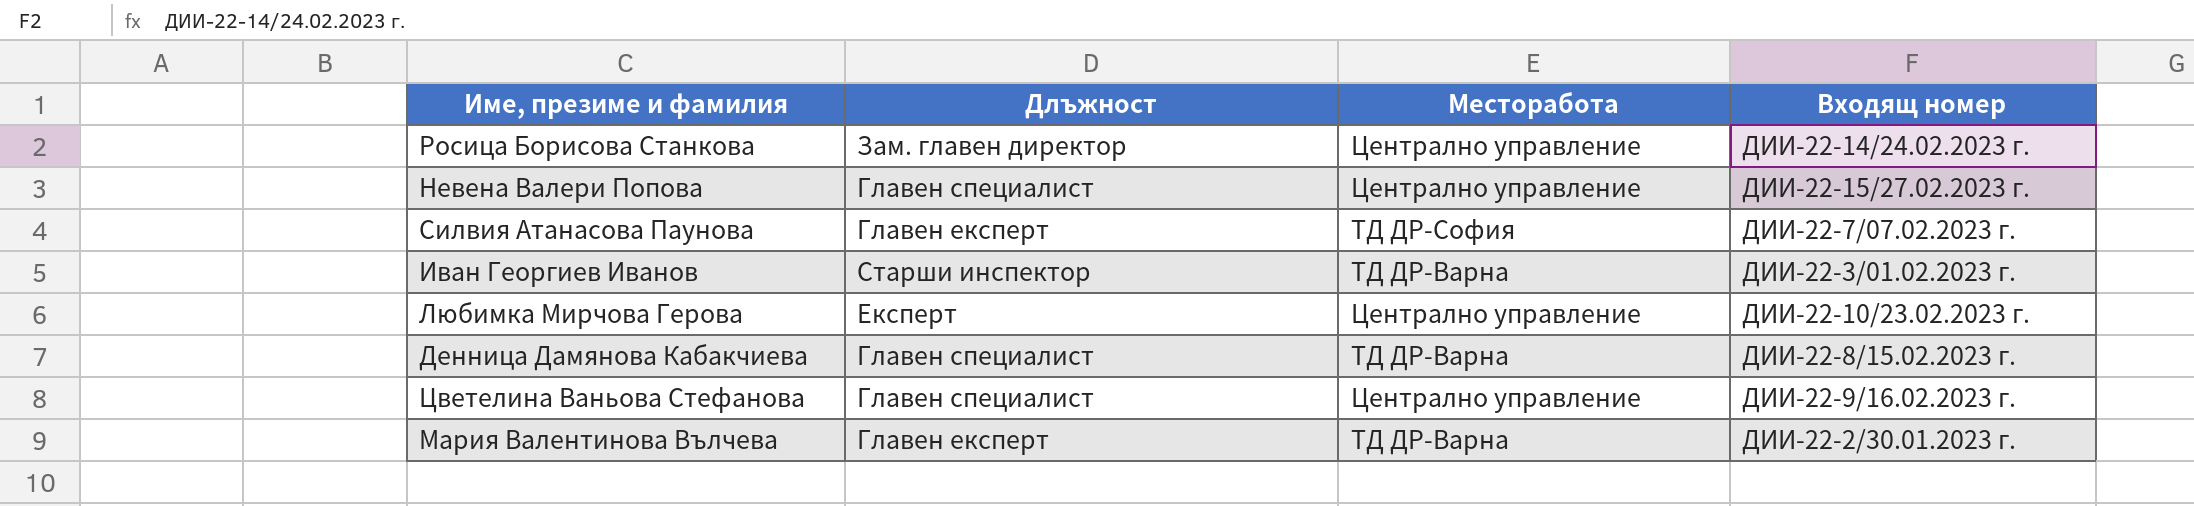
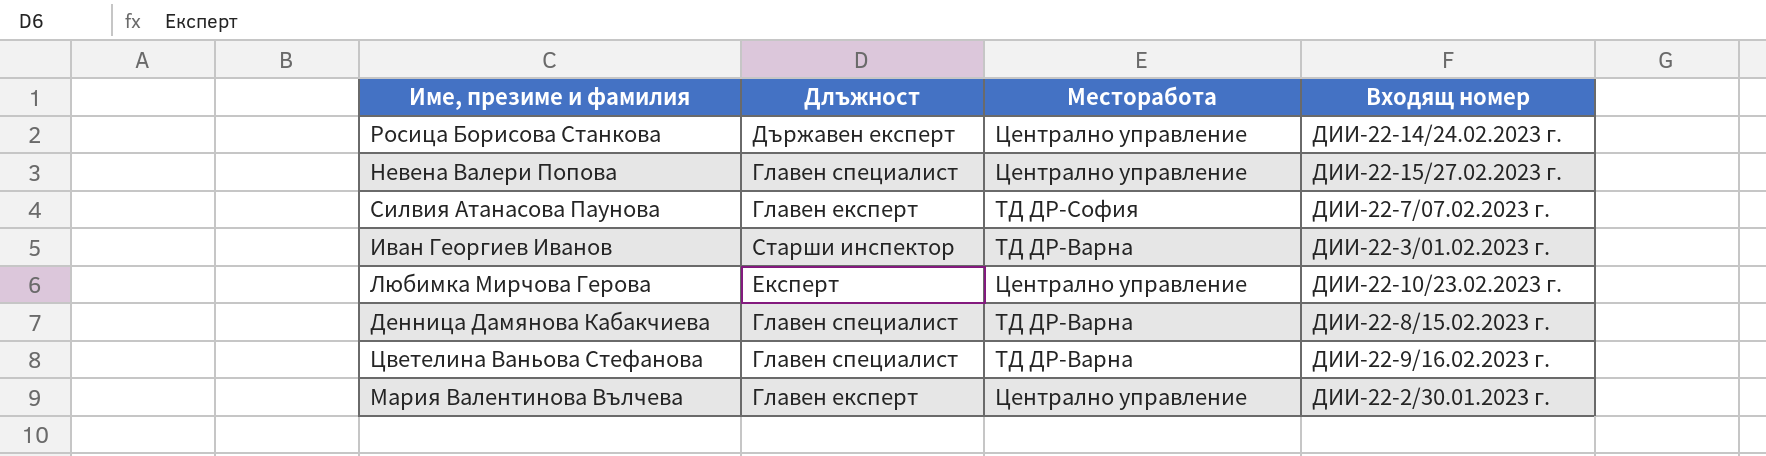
Росица Борисова Станкова | Длъжност: Зам. главен директор -> Държавен експерт
Цветелина Ваньова Стефанова | Месторабота: Централно управление -> ТД ДР-Варна
Мария Валентинова Вълчева | Месторабота: ТД ДР-Варна -> Централно управление

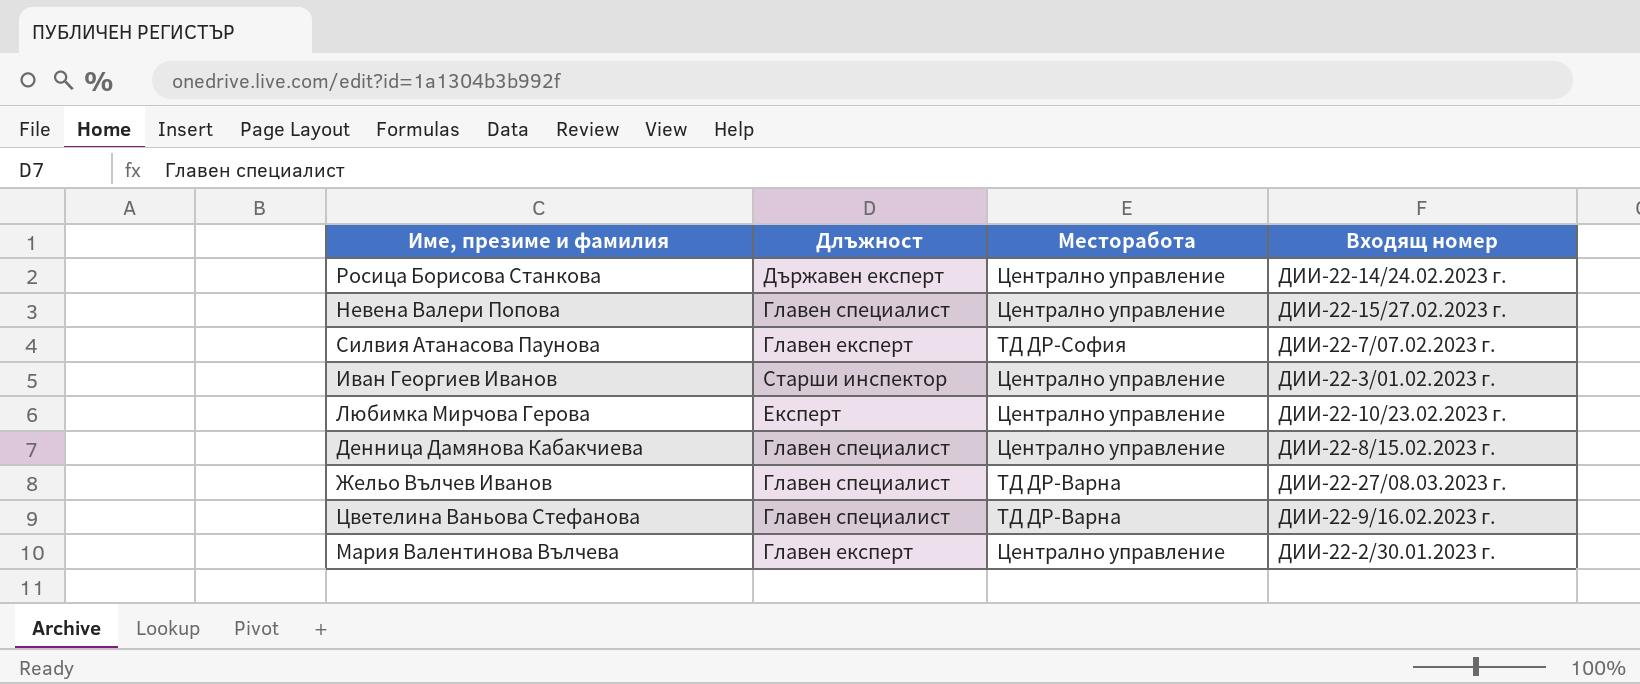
Иван Георгиев Иванов | Месторабота: ТД ДР-Варна -> Централно управление
Денница Дамянова Кабакчиева | Месторабота: ТД ДР-Варна -> Централно управление
row Жельо Вълчев Иванов: none -> Главен специалист | ТД ДР-Варна | ДИИ-22-27/08.03.2023 г.

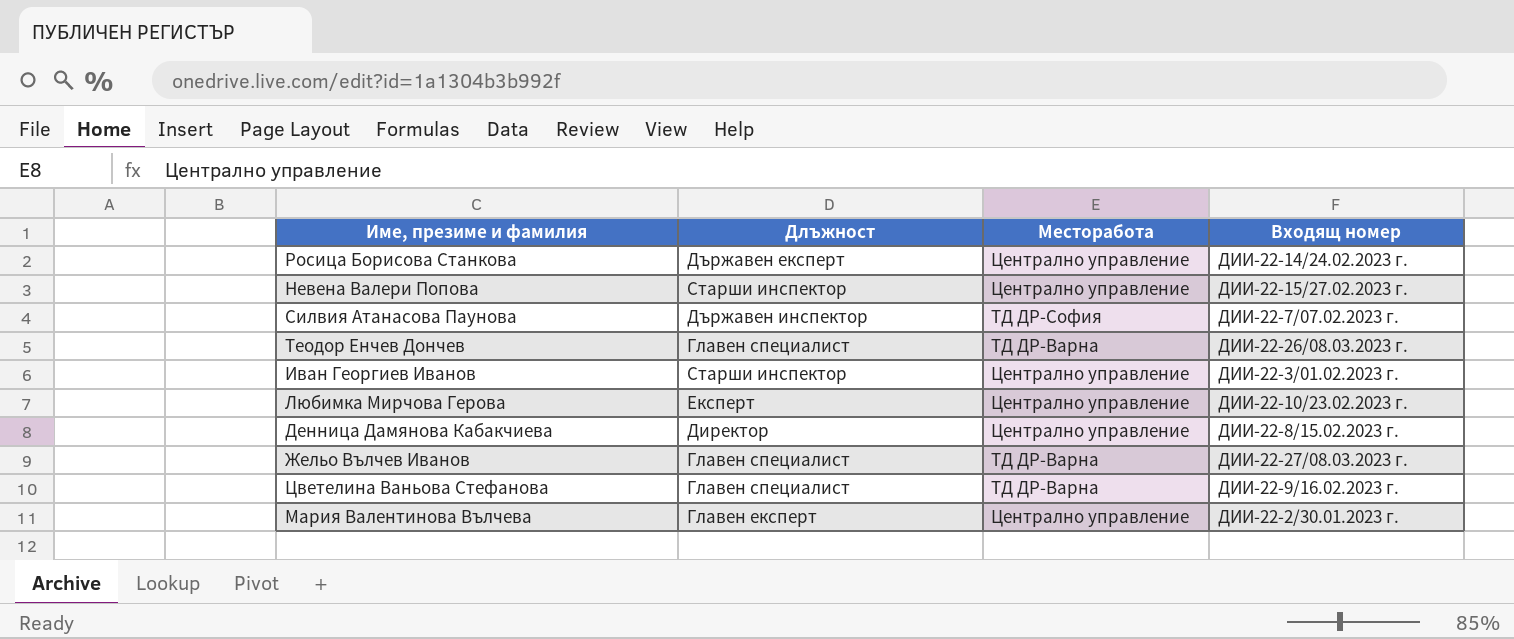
Невена Валери Попова | Длъжност: Главен специалист -> Старши инспектор
Силвия Атанасова Паунова | Длъжност: Главен експерт -> Държавен инспектор
row Теодор Енчев Дончев: none -> Главен специалист | ТД ДР-Варна | ДИИ-22-26/08.03.2023 г.
Денница Дамянова Кабакчиева | Длъжност: Главен специалист -> Директор

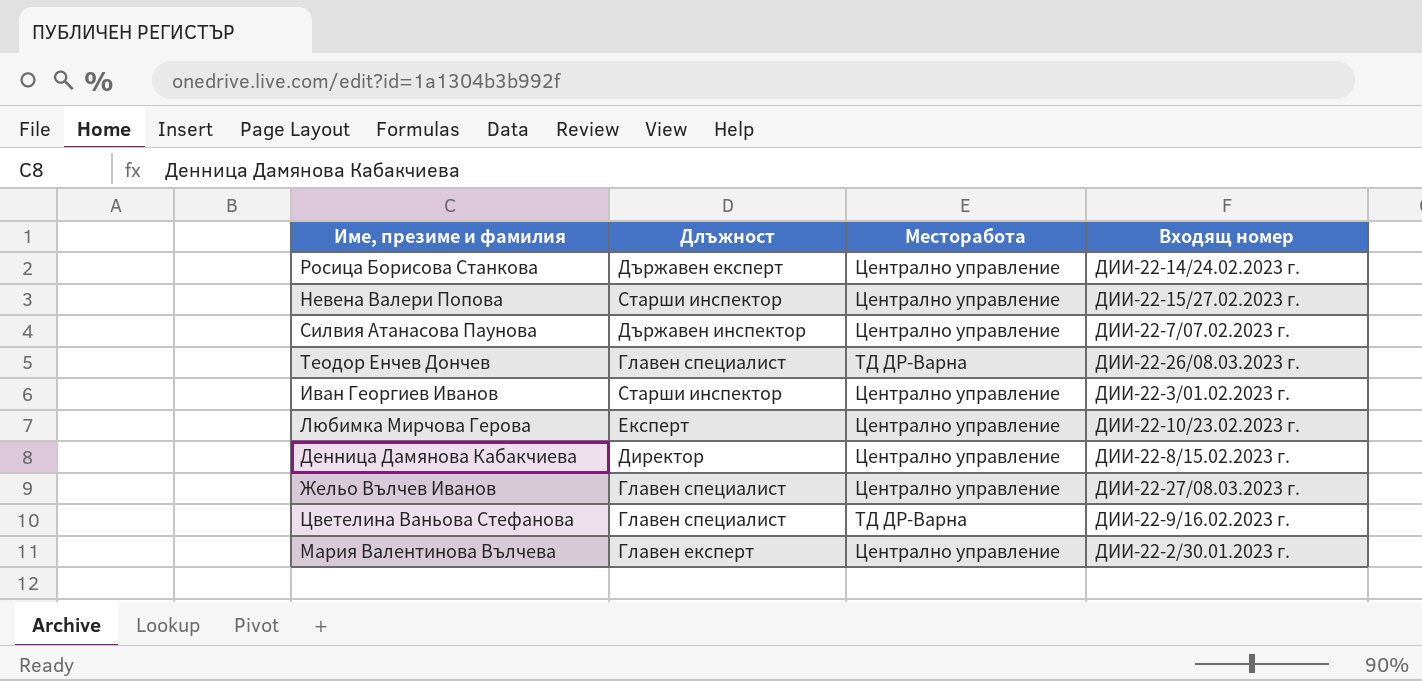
Силвия Атанасова Паунова | Месторабота: ТД ДР-София -> Централно управление
Жельо Вълчев Иванов | Месторабота: ТД ДР-Варна -> Централно управление

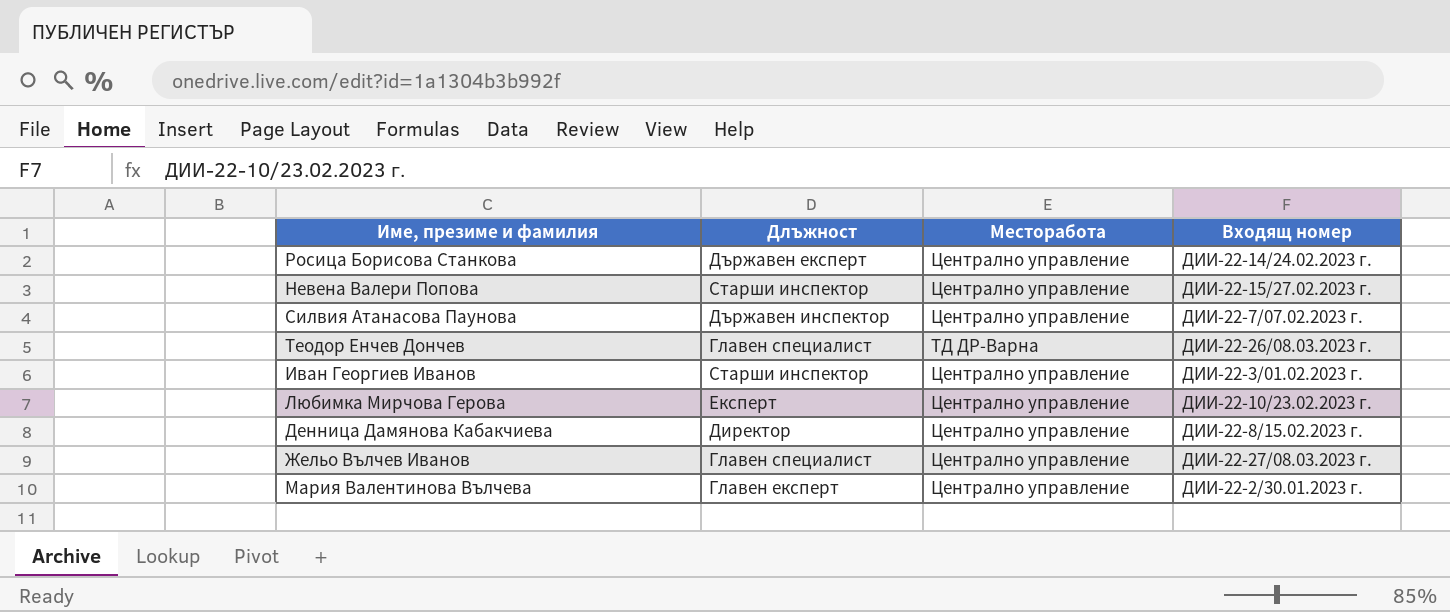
row Цветелина Ваньова Стефанова: Главен специалист | ТД ДР-Варна | ДИИ-22-9/16.02.2023 г. -> none

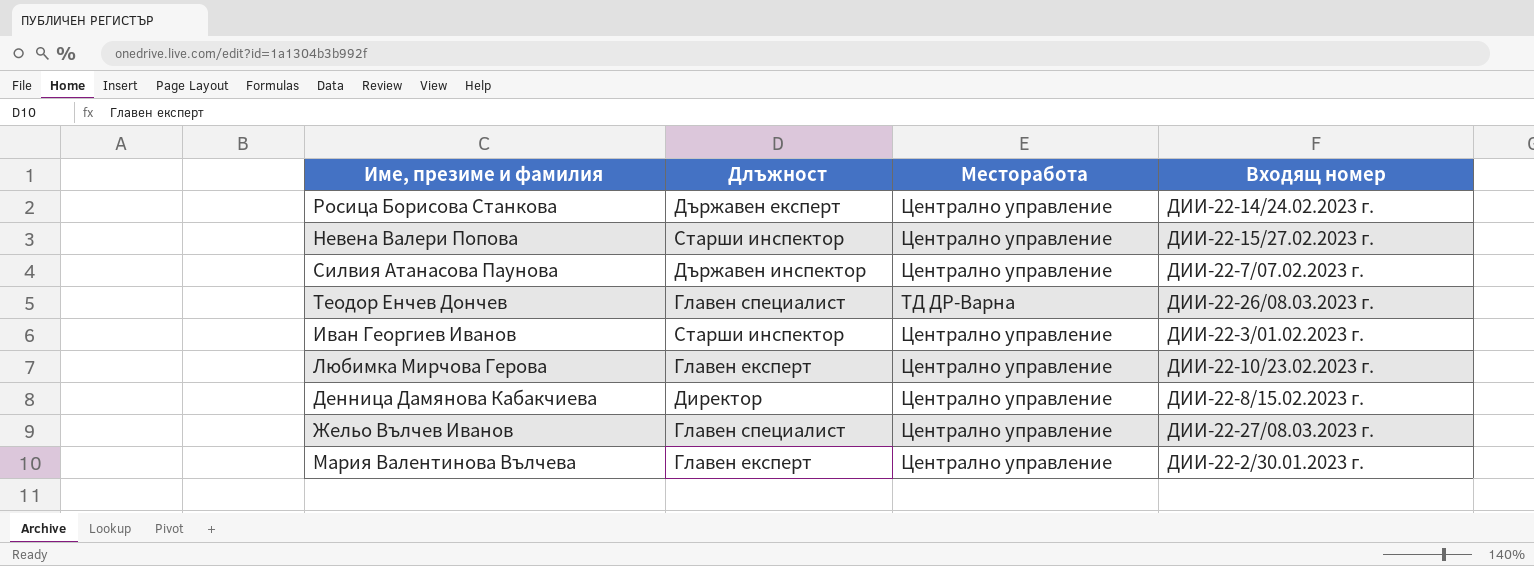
Любимка Мирчова Герова | Длъжност: Експерт -> Главен експерт

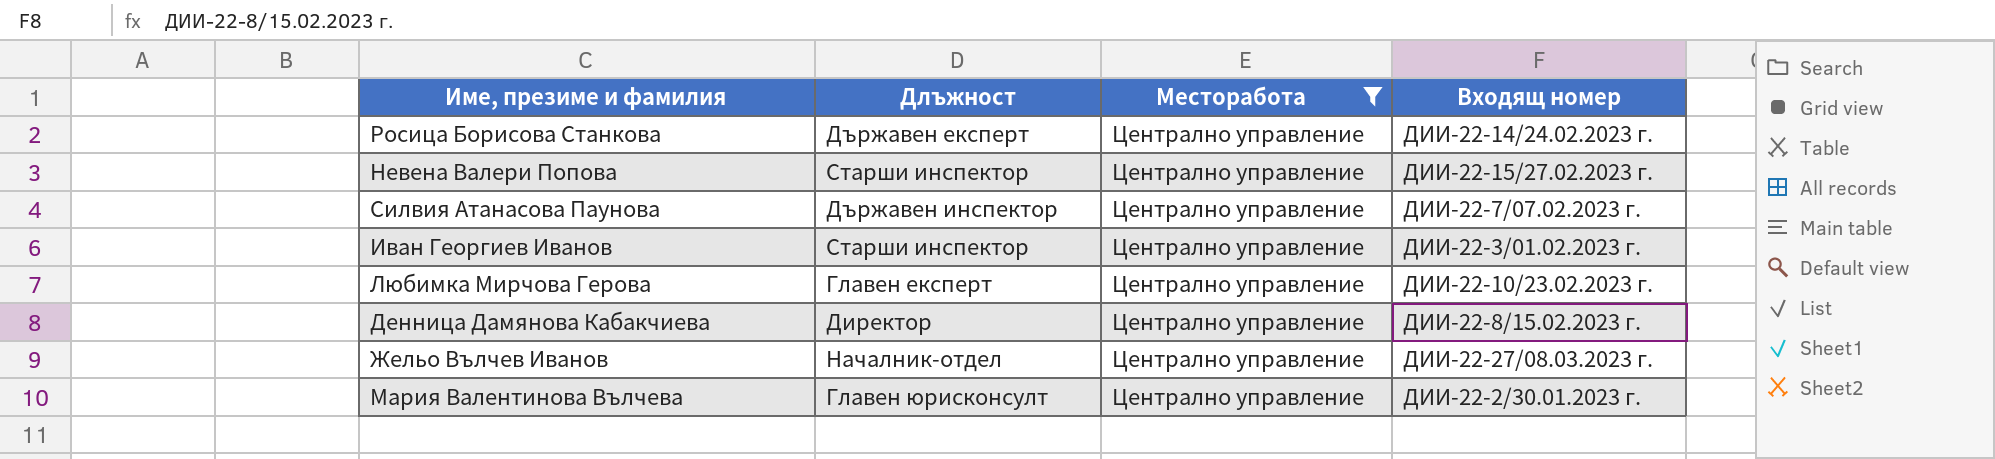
filter: none -> Месторабота = Централно управление
Жельо Вълчев Иванов | Длъжност: Главен специалист -> Началник-отдел
Мария Валентинова Вълчева | Длъжност: Главен експерт -> Главен юрисконсулт

